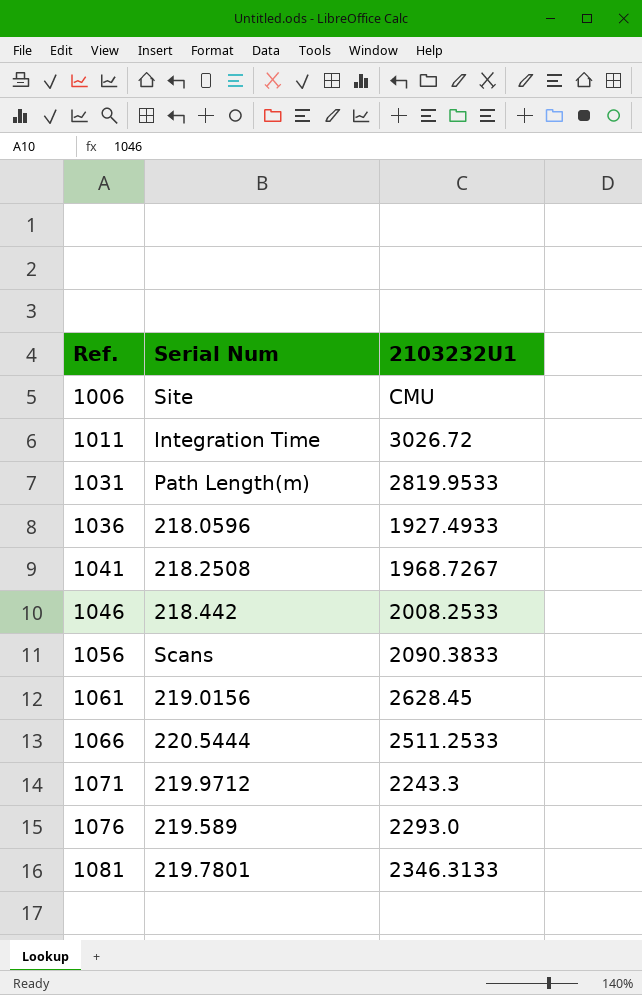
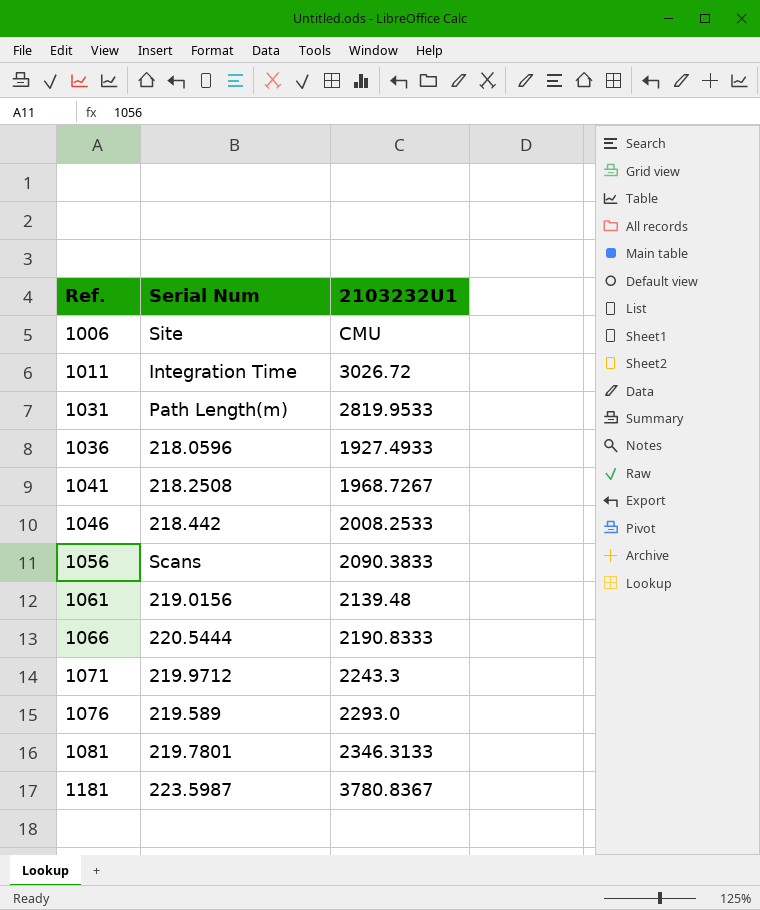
1061 | 2103232U1: 2628.45 -> 2139.48
1066 | 2103232U1: 2511.2533 -> 2190.8333
row 1181: none -> 223.5987 | 3780.8367

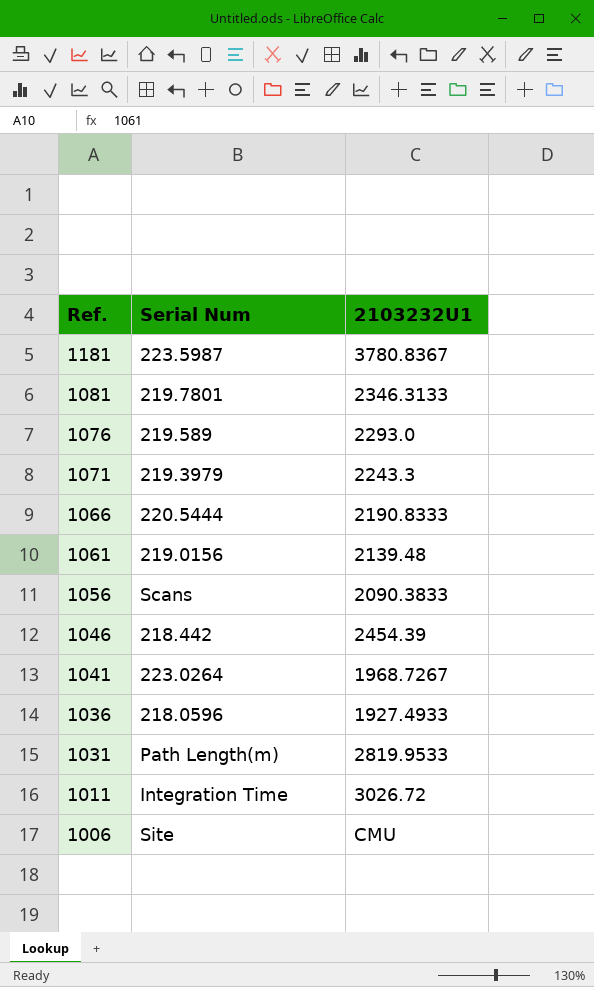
row order: Ref. ascending -> Ref. descending
1071 | Serial Num: 219.9712 -> 219.3979
1046 | 2103232U1: 2008.2533 -> 2454.39
1041 | Serial Num: 218.2508 -> 223.0264

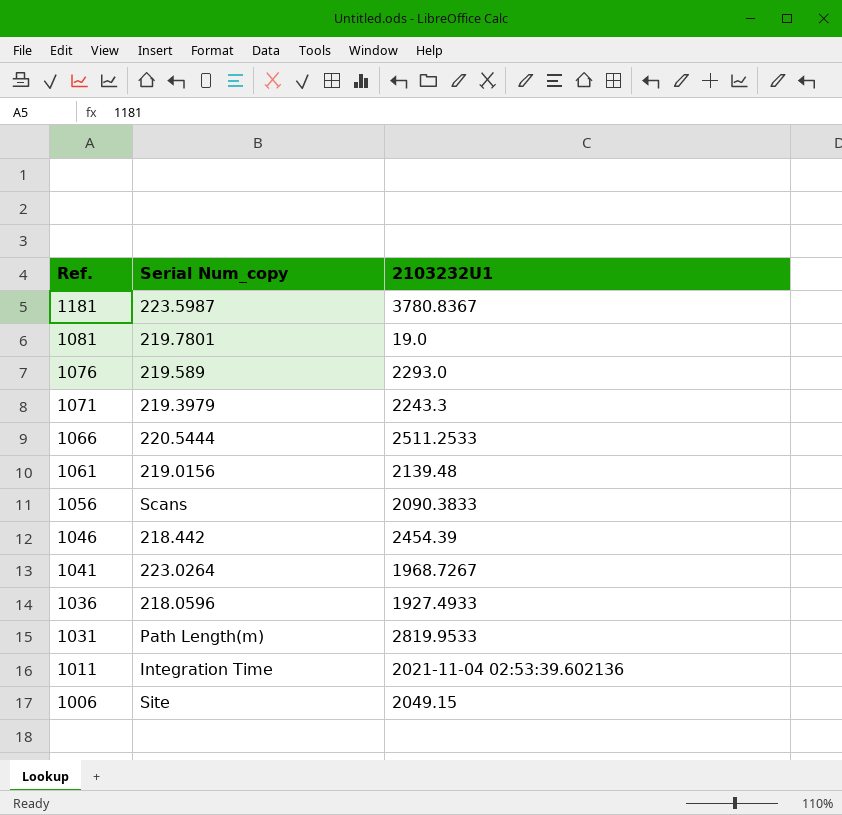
column name: Serial Num -> Serial Num_copy
1081 | 2103232U1: 2346.3133 -> 19.0
1066 | 2103232U1: 2190.8333 -> 2511.2533
1011 | 2103232U1: 3026.72 -> 2021-11-04 02:53:39.602136
1006 | 2103232U1: CMU -> 2049.15

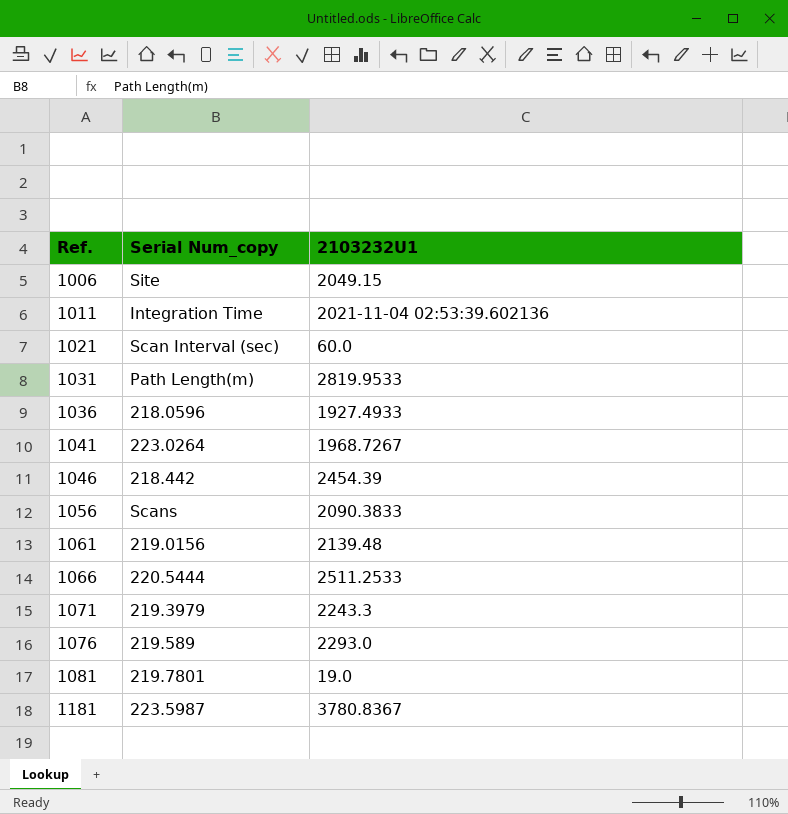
row order: Ref. descending -> Ref. ascending
row 1021: none -> Scan Interval (sec) | 60.0

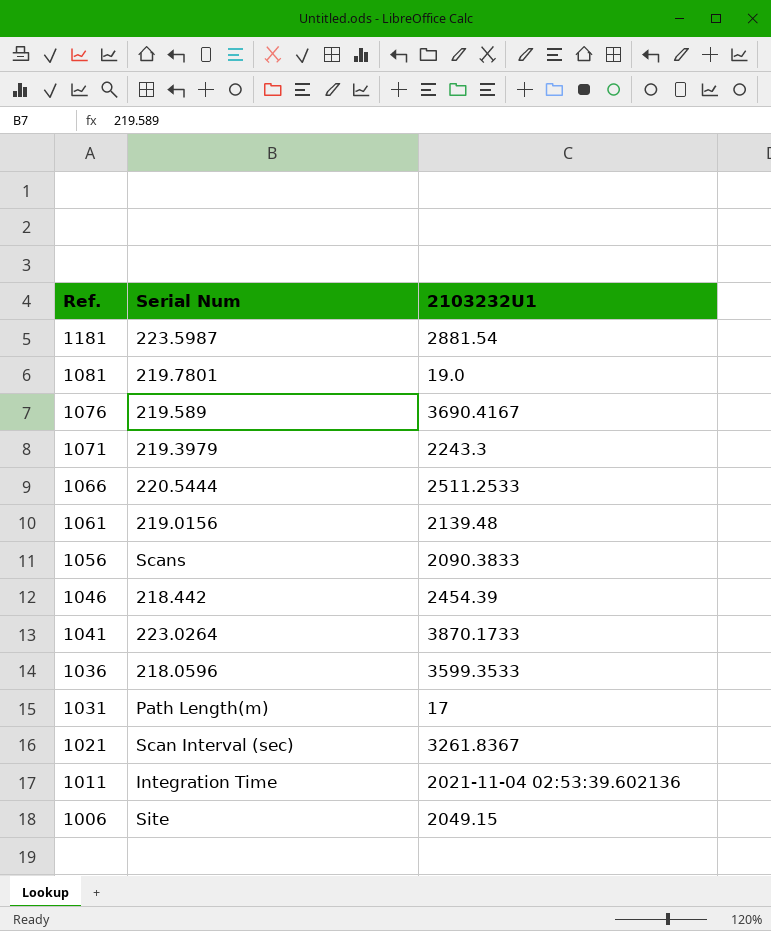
row order: Ref. ascending -> Ref. descending
column name: Serial Num_copy -> Serial Num
1181 | 2103232U1: 3780.8367 -> 2881.54
1076 | 2103232U1: 2293.0 -> 3690.4167
1041 | 2103232U1: 1968.7267 -> 3870.1733
1036 | 2103232U1: 1927.4933 -> 3599.3533
1031 | 2103232U1: 2819.9533 -> 17
1021 | 2103232U1: 60.0 -> 3261.8367

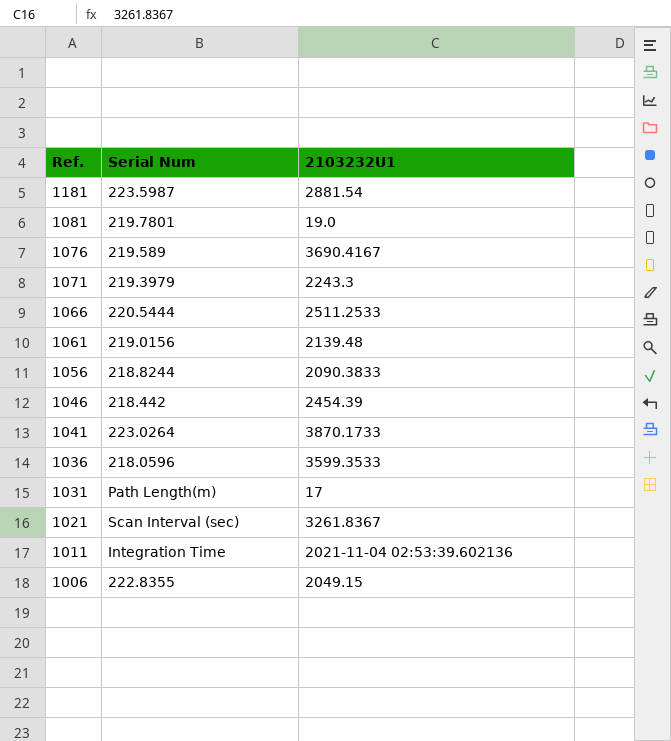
1056 | Serial Num: Scans -> 218.8244
1006 | Serial Num: Site -> 222.8355

